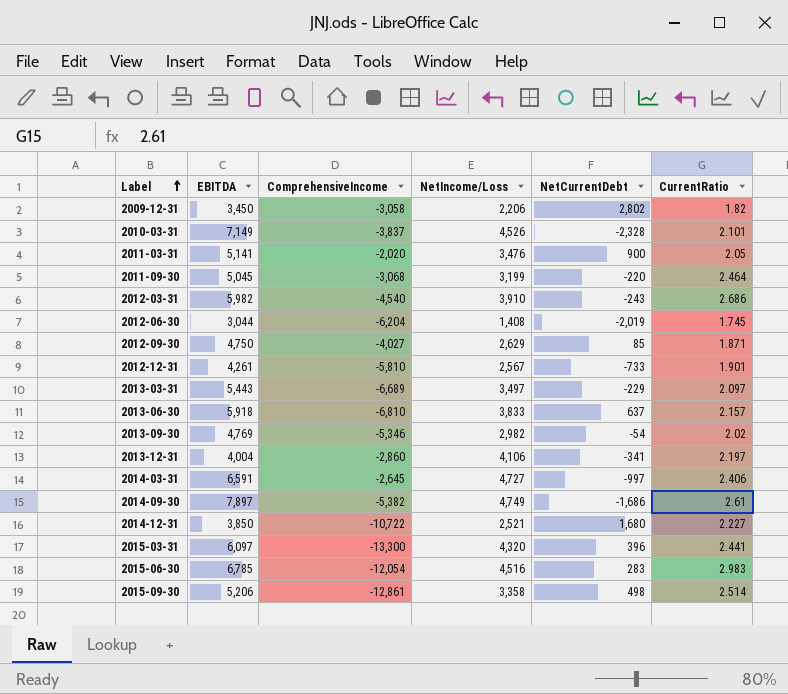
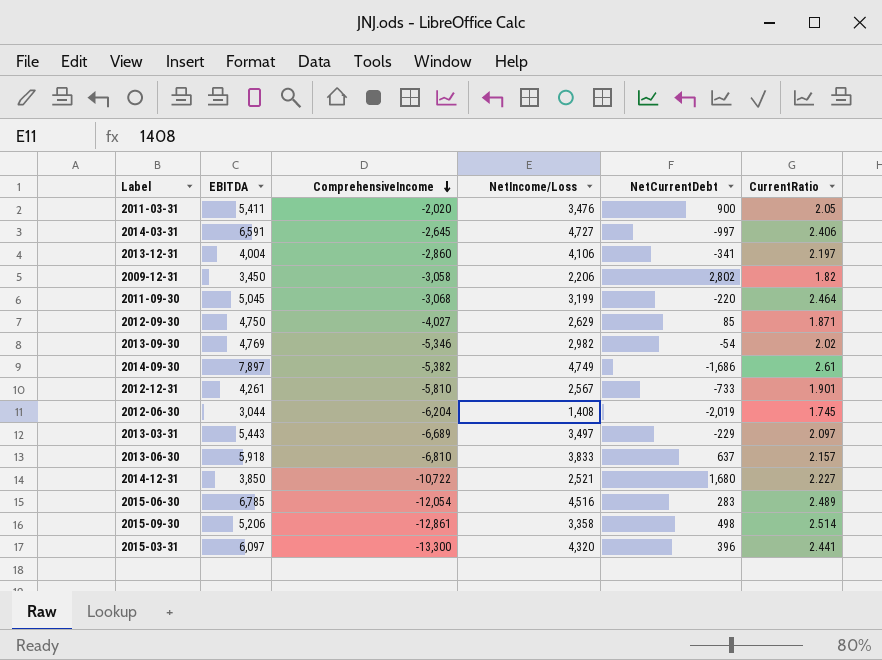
row order: Label ascending -> ComprehensiveIncome descending
row 2010-03-31: 7,149 | -3,837 | 4,526 | -2,328 | 2.101 -> none
row 2012-03-31: 5,982 | -4,540 | 3,910 | -243 | 2.686 -> none
2011-03-31 | EBITDA: 5,141 -> 5,411
2015-06-30 | CurrentRatio: 2.983 -> 2.489

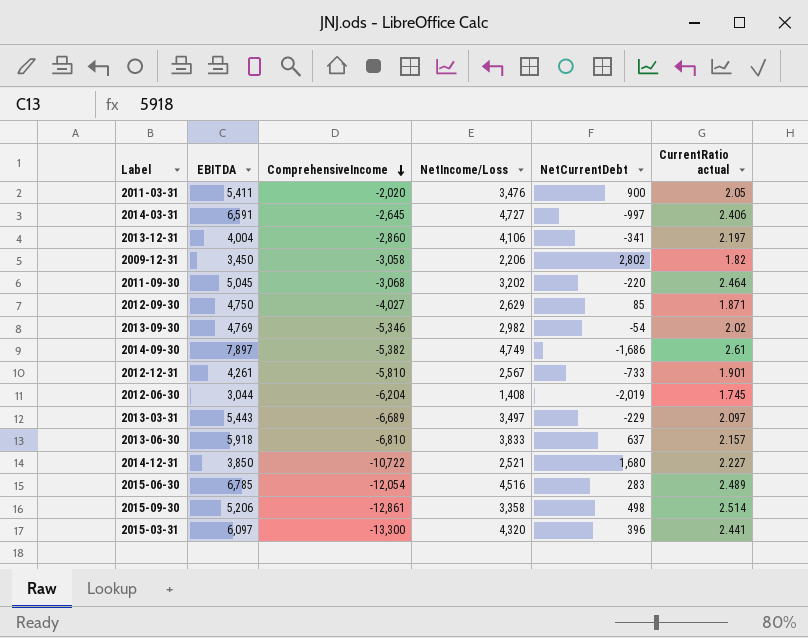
column name: CurrentRatio -> CurrentRatio actual
2011-09-30 | NetIncome/Loss: 3,199 -> 3,202

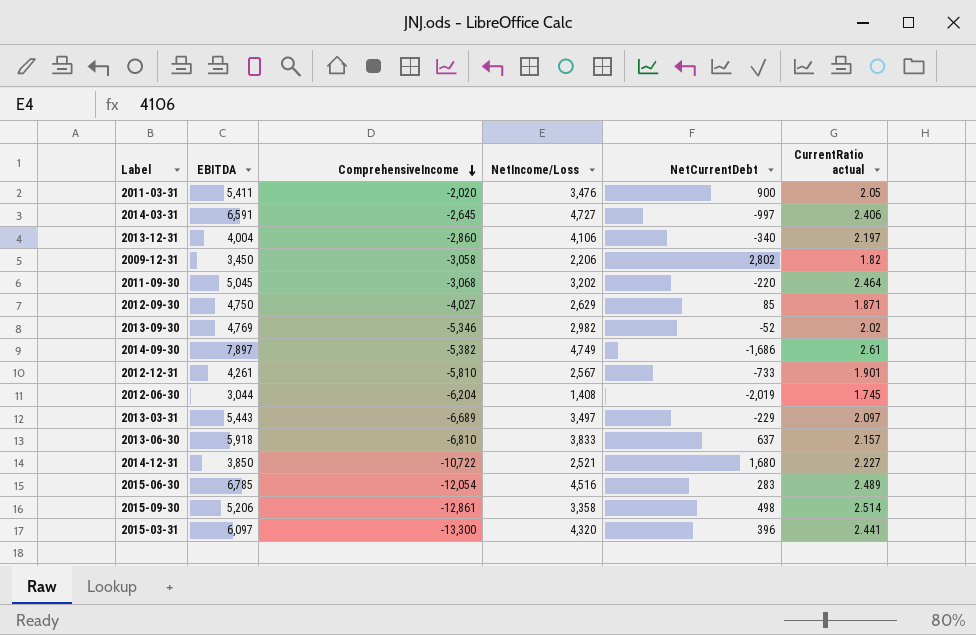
2013-12-31 | NetCurrentDebt: -341 -> -340
2013-09-30 | NetCurrentDebt: -54 -> -52

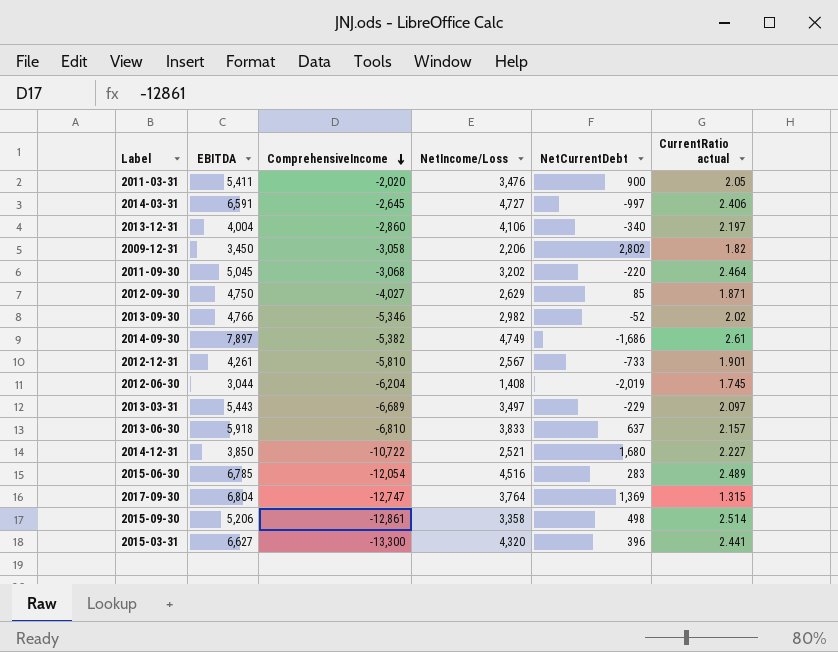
2013-09-30 | EBITDA: 4,769 -> 4,766
row 2017-09-30: none -> 6,804 | -12,747 | 3,764 | 1,369 | 1.315
2015-03-31 | EBITDA: 6,097 -> 6,627

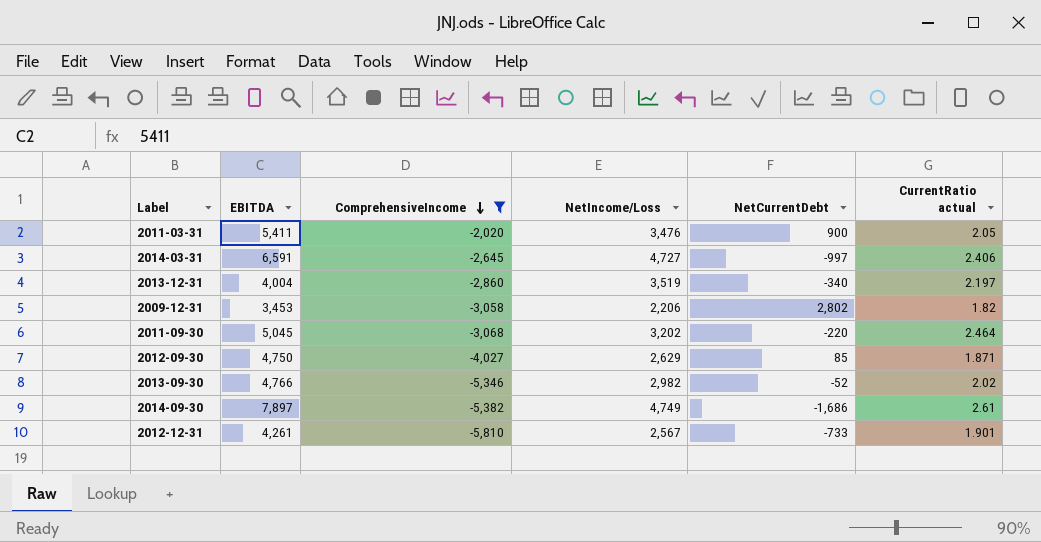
filter: none -> ComprehensiveIncome >= -5,810
2013-12-31 | NetIncome/Loss: 4,106 -> 3,519
2009-12-31 | EBITDA: 3,450 -> 3,453

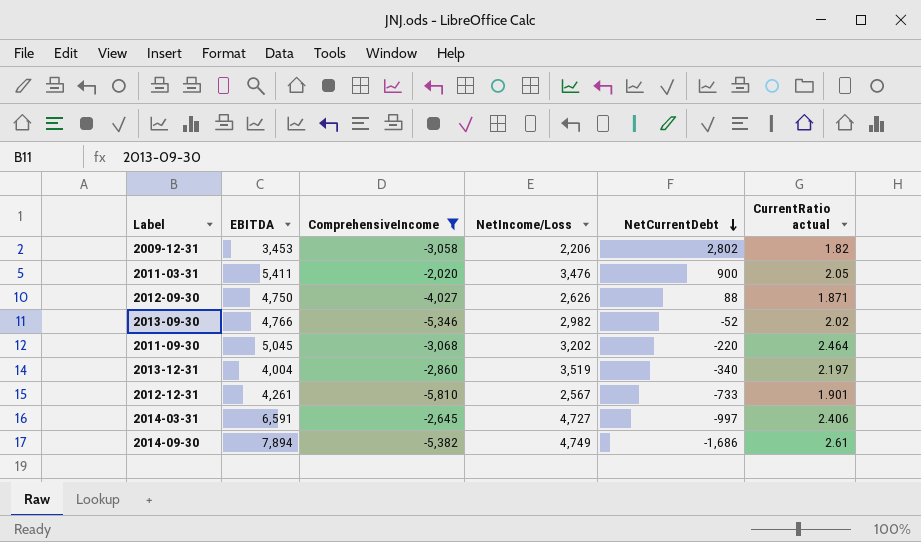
row order: ComprehensiveIncome descending -> NetCurrentDebt descending
2012-09-30 | NetIncome/Loss: 2,629 -> 2,626
2012-09-30 | NetCurrentDebt: 85 -> 88
2014-09-30 | EBITDA: 7,897 -> 7,894

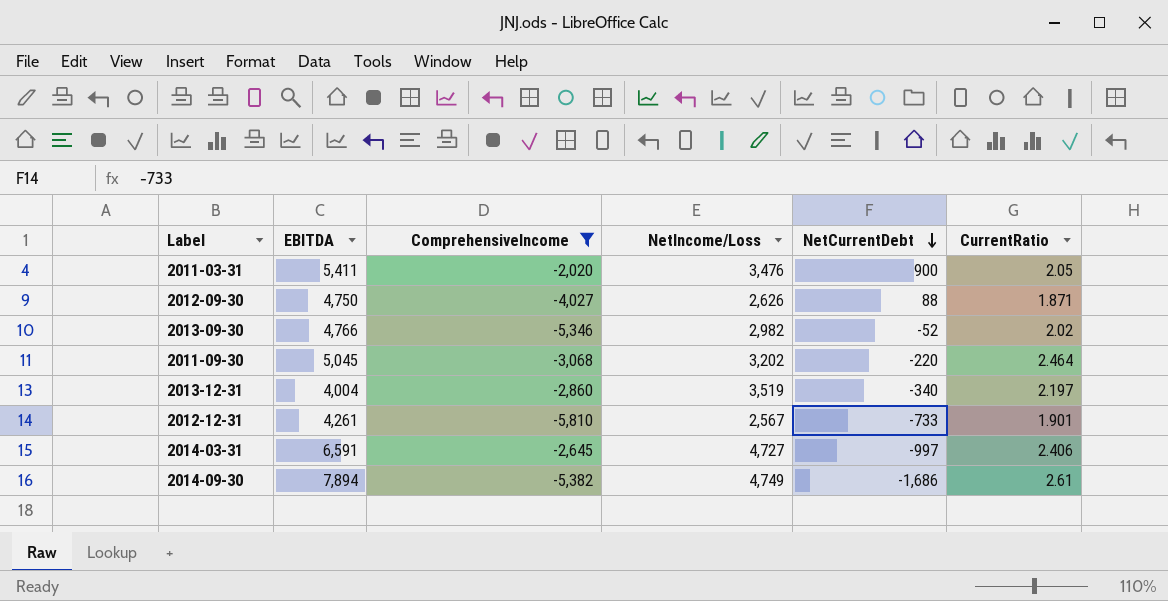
column name: CurrentRatio actual -> CurrentRatio
row 2009-12-31: 3,453 | -3,058 | 2,206 | 2,802 | 1.82 -> none

